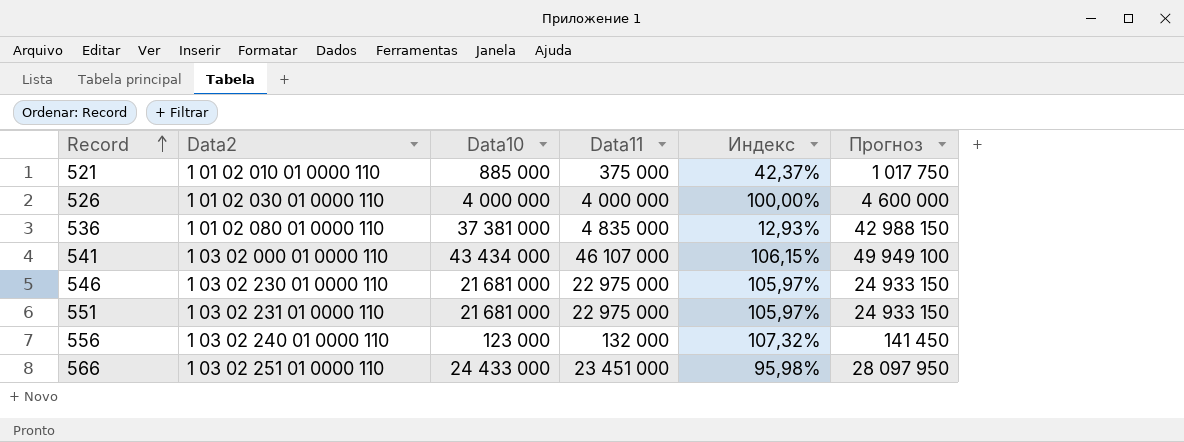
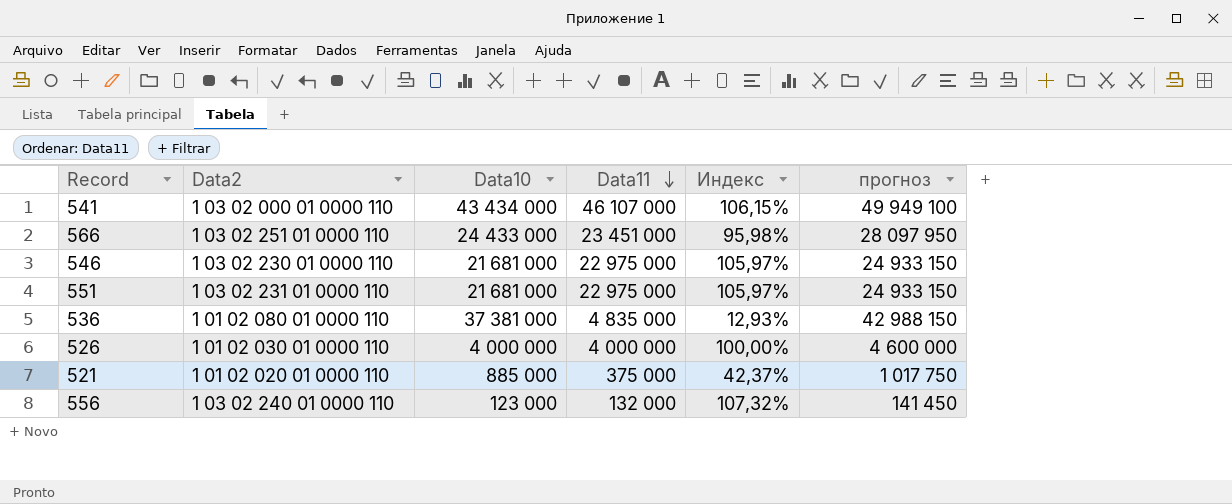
row order: Record ascending -> Data11 descending
column name: Прогноз -> прогноз
521 | Data2: 1 01 02 010 01 0000 110 -> 1 01 02 020 01 0000 110

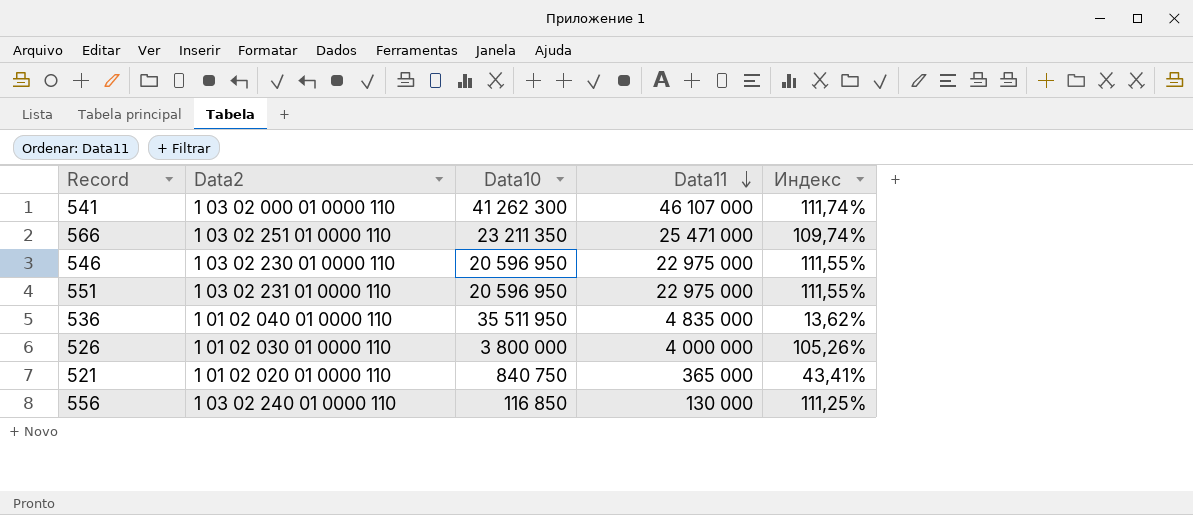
column прогноз | formula: [Data10] * 1,15 -> none
541 | Data10: 43 434 000 -> 41 262 300
541 | Индекс: 106,15% -> 111,74%
566 | Data10: 24 433 000 -> 23 211 350
566 | Data11: 23 451 000 -> 25 471 000
566 | Индекс: 95,98% -> 109,74%
546 | Data10: 21 681 000 -> 20 596 950
546 | Индекс: 105,97% -> 111,55%
551 | Data10: 21 681 000 -> 20 596 950
551 | Индекс: 105,97% -> 111,55%
536 | Data2: 1 01 02 080 01 0000 110 -> 1 01 02 040 01 0000 110
536 | Data10: 37 381 000 -> 35 511 950
536 | Индекс: 12,93% -> 13,62%
526 | Data10: 4 000 000 -> 3 800 000
526 | Индекс: 100,00% -> 105,26%
521 | Data10: 885 000 -> 840 750
521 | Data11: 375 000 -> 365 000
521 | Индекс: 42,37% -> 43,41%
556 | Data10: 123 000 -> 116 850
556 | Data11: 132 000 -> 130 000
556 | Индекс: 107,32% -> 111,25%

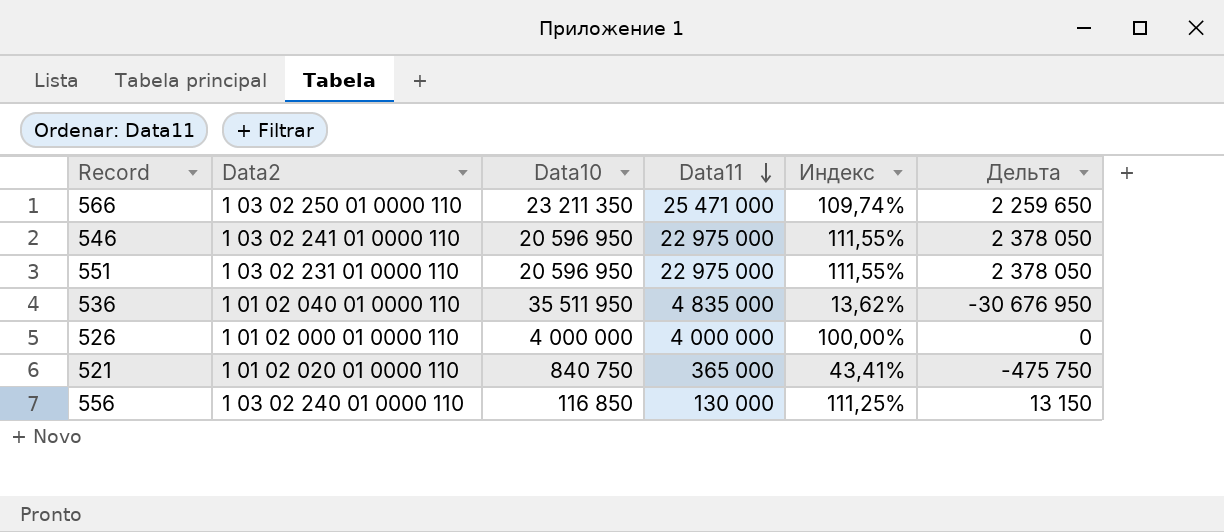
column Дельта | formula: none -> [Data11] - [Data10]
row 541: 1 03 02 000 01 0000 110 | 41 262 300 | 46 107 000 | 111,74% -> none
566 | Data2: 1 03 02 251 01 0000 110 -> 1 03 02 250 01 0000 110
546 | Data2: 1 03 02 230 01 0000 110 -> 1 03 02 241 01 0000 110
526 | Data2: 1 01 02 030 01 0000 110 -> 1 01 02 000 01 0000 110
526 | Data10: 3 800 000 -> 4 000 000
526 | Индекс: 105,26% -> 100,00%

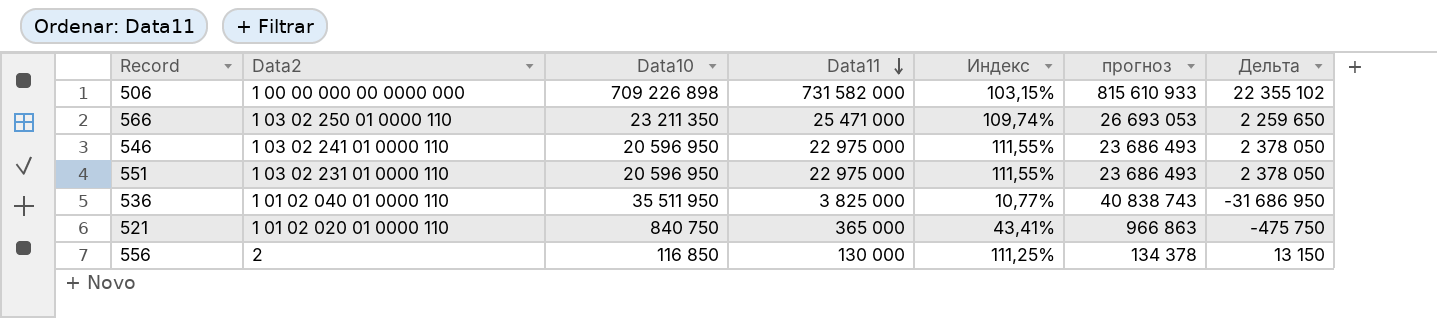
column прогноз | formula: none -> [Data10] * 1,15
row 526: 1 01 02 000 01 0000 110 | 4 000 000 | 4 000 000 | 100,00% | 0 -> none
row 506: none -> 1 00 00 000 00 0000 000 | 709 226 898 | 731 582 000 | 103,15% | 815 610 933 | 22 355 102
536 | Data11: 4 835 000 -> 3 825 000
536 | Индекс: 13,62% -> 10,77%
536 | Дельта: -30 676 950 -> -31 686 950
556 | Data2: 1 03 02 240 01 0000 110 -> 2

